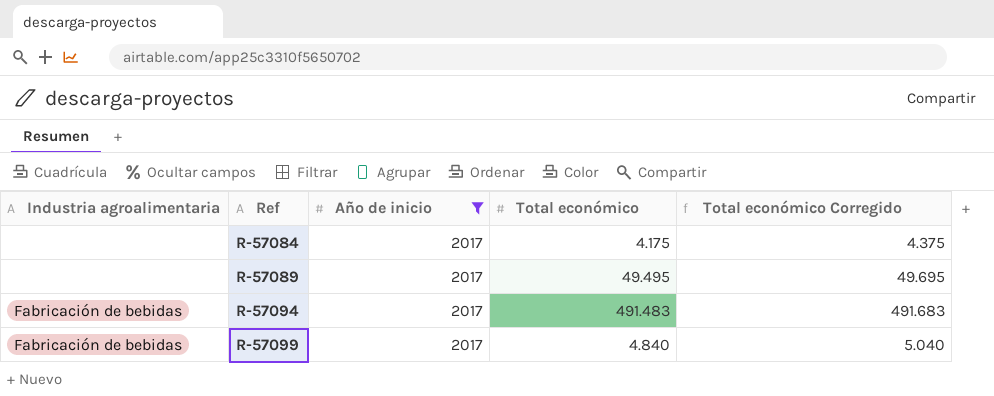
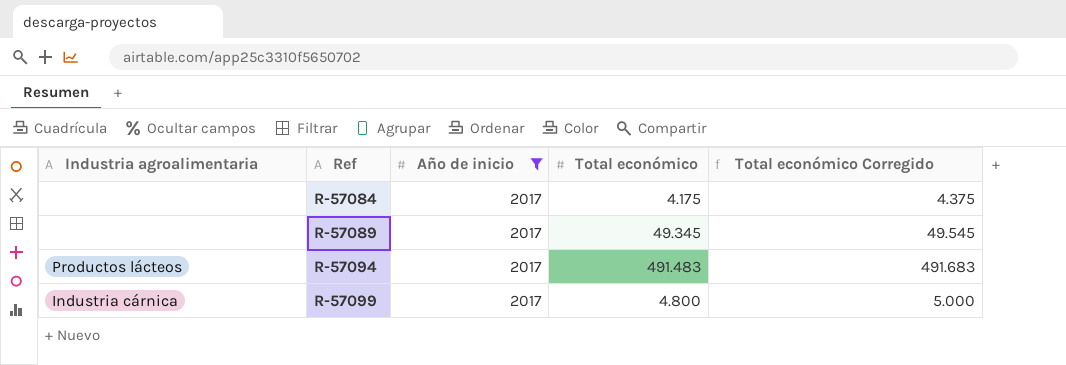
R-57089 | Total económico: 49.495 -> 49.345
R-57089 | Total económico Corregido: 49.695 -> 49.545
R-57094 | Industria agroalimentaria: Fabricación de bebidas -> Productos lácteos
R-57099 | Industria agroalimentaria: Fabricación de bebidas -> Industria cárnica
R-57099 | Total económico: 4.840 -> 4.800
R-57099 | Total económico Corregido: 5.040 -> 5.000

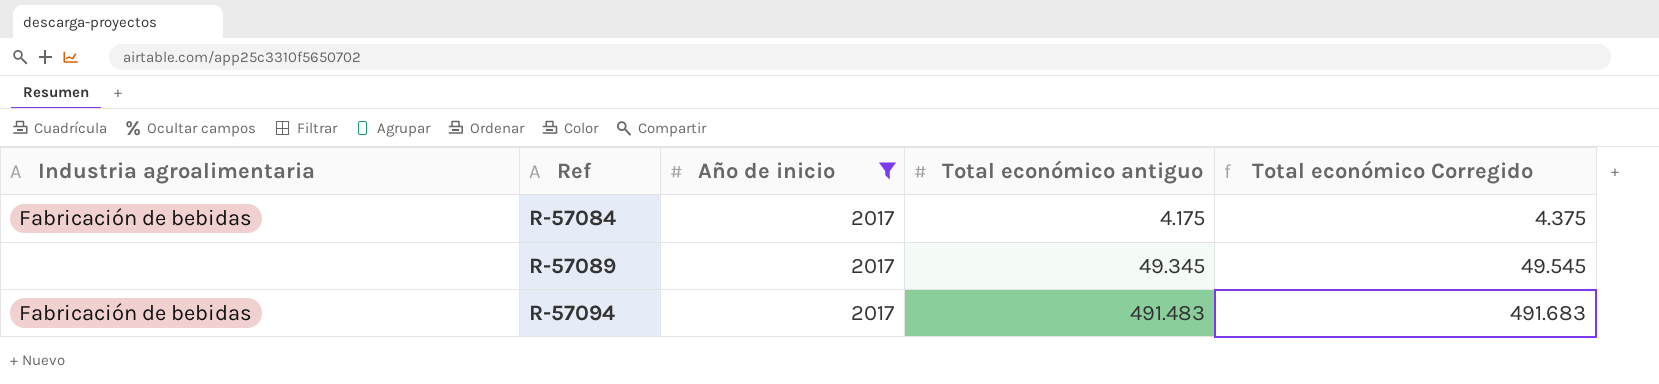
column name: Total económico -> Total económico antiguo
row R-57099: Industria cárnica | 2017 | 4.800 | 5.000 -> none
R-57084 | Industria agroalimentaria: none -> Fabricación de bebidas
R-57094 | Industria agroalimentaria: Productos lácteos -> Fabricación de bebidas

